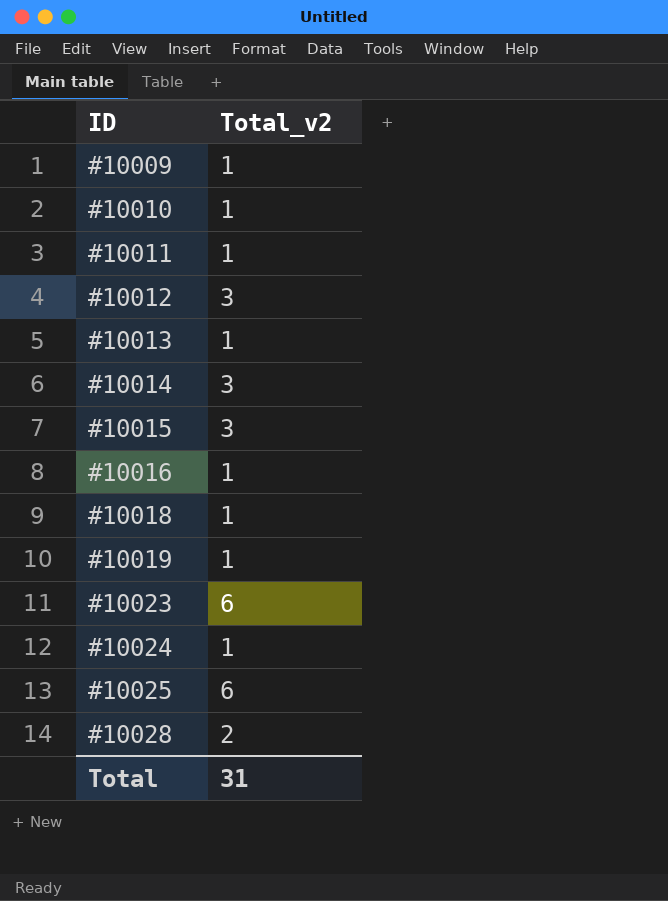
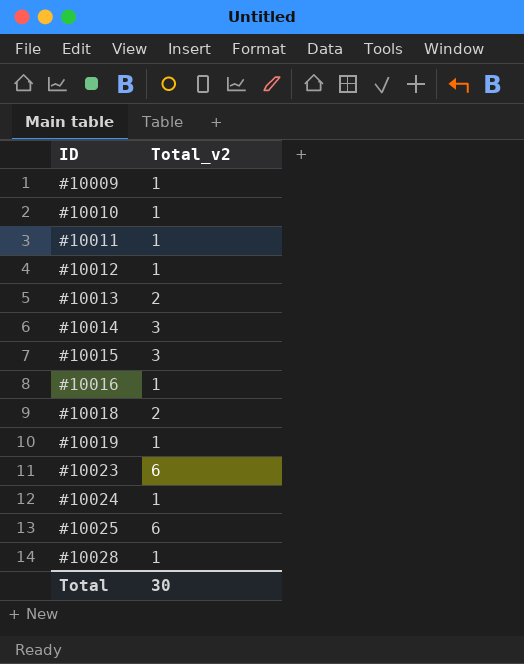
#10012 | Total_v2: 3 -> 1
#10013 | Total_v2: 1 -> 2
#10018 | Total_v2: 1 -> 2
#10028 | Total_v2: 2 -> 1
Total | Total_v2: 31 -> 30

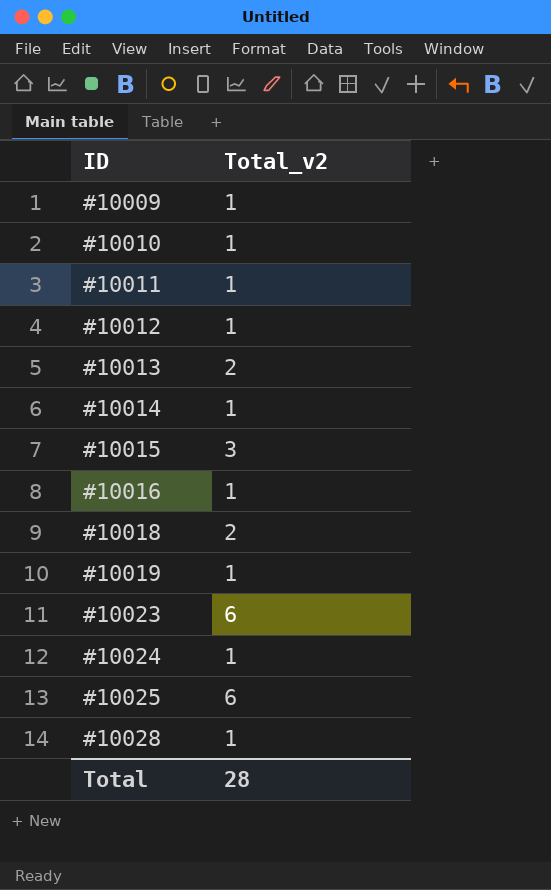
#10014 | Total_v2: 3 -> 1
Total | Total_v2: 30 -> 28

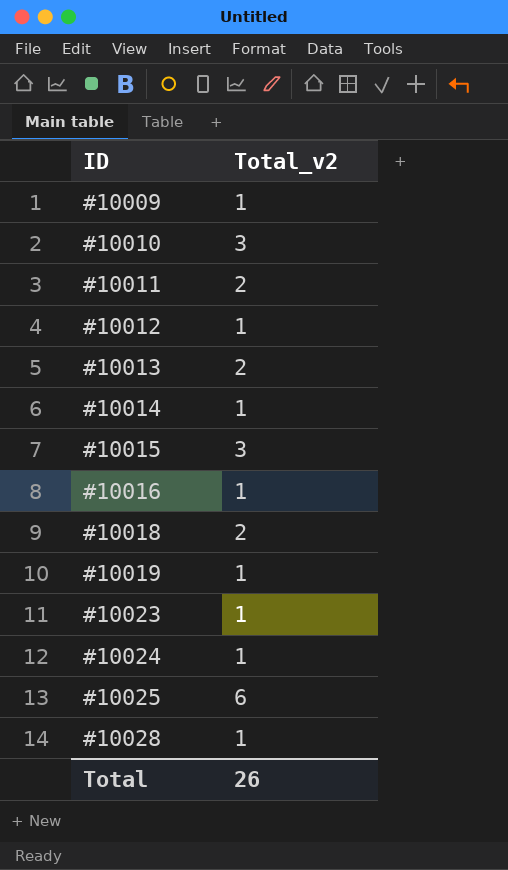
#10010 | Total_v2: 1 -> 3
#10011 | Total_v2: 1 -> 2
#10023 | Total_v2: 6 -> 1
Total | Total_v2: 28 -> 26

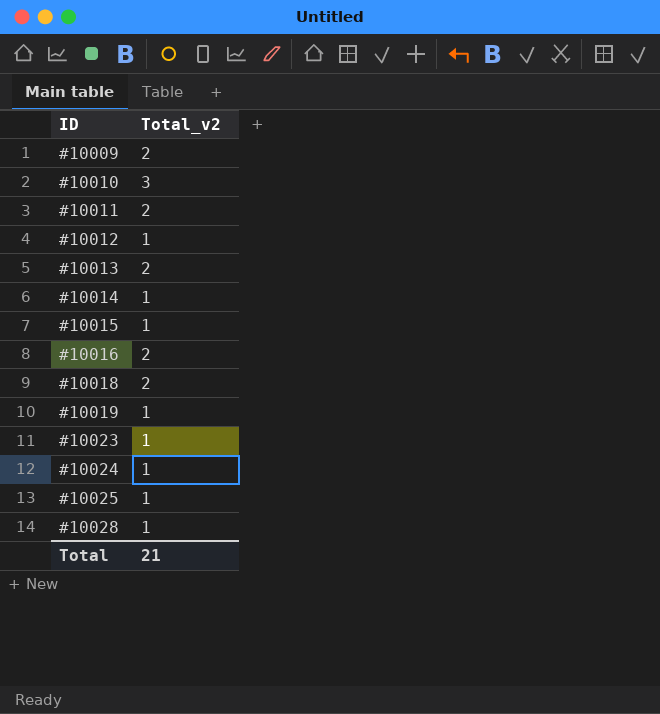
#10009 | Total_v2: 1 -> 2
#10015 | Total_v2: 3 -> 1
#10016 | Total_v2: 1 -> 2
#10025 | Total_v2: 6 -> 1
Total | Total_v2: 26 -> 21

